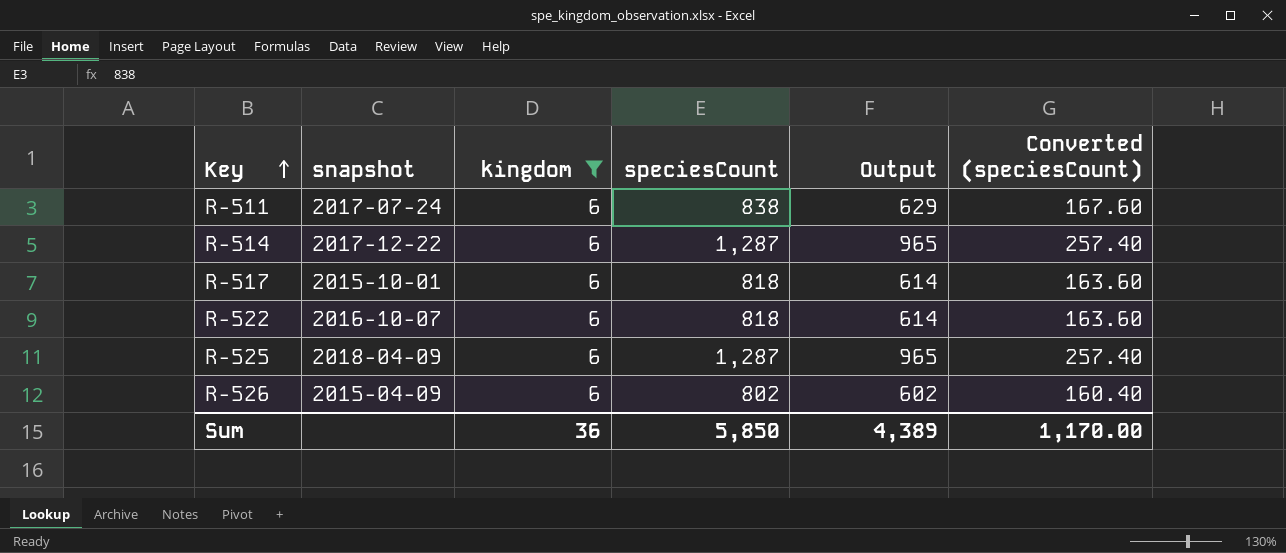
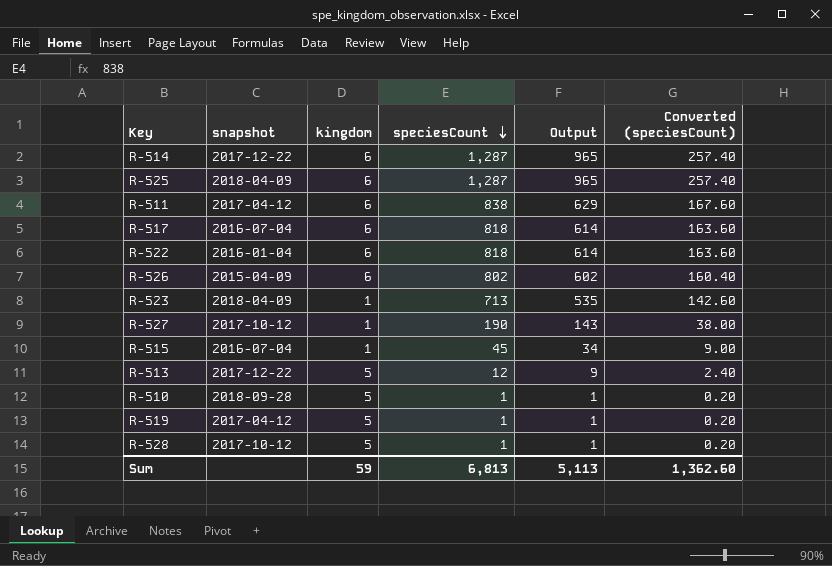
filter: kingdom = 6 -> none
row order: Key ascending -> speciesCount descending
R-511 | snapshot: 2017-07-24 -> 2017-04-12
R-517 | snapshot: 2015-10-01 -> 2016-07-04
R-522 | snapshot: 2016-10-07 -> 2016-01-04
Sum | kingdom: 36 -> 59
Sum | speciesCount: 5,850 -> 6,813
Sum | Output: 4,389 -> 5,113
Sum | Converted (speciesCount): 1,170.00 -> 1,362.60

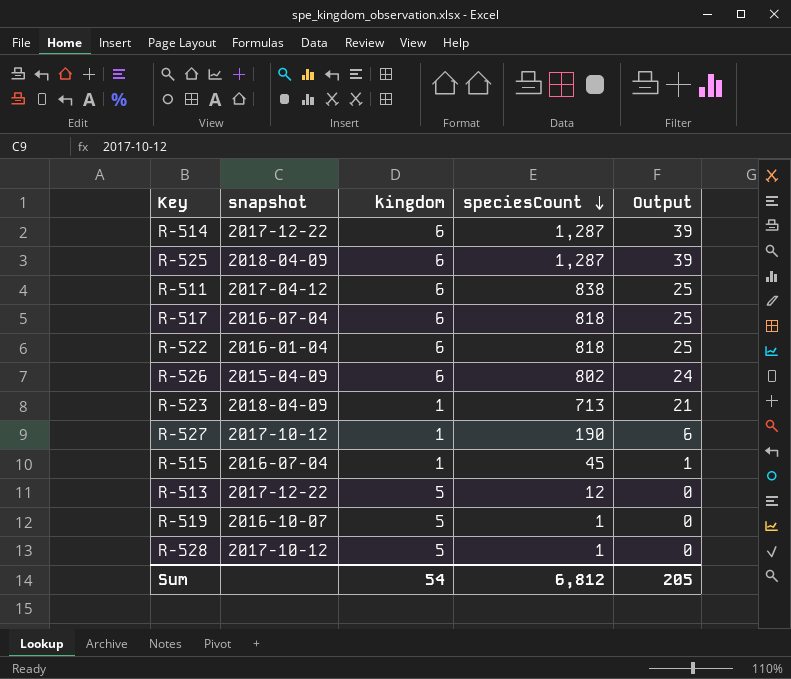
column Converted (speciesCount) | formula: [speciesCount] * 0.2 -> none
column Output | formula: [speciesCount] * 0.75 -> [speciesCount] * 0.03
row R-510: 2018-09-28 | 5 | 1 | 1 | 0.20 -> none
R-519 | snapshot: 2017-04-12 -> 2016-10-07
Sum | kingdom: 59 -> 54
Sum | speciesCount: 6,813 -> 6,812
Sum | Output: 5,113 -> 205

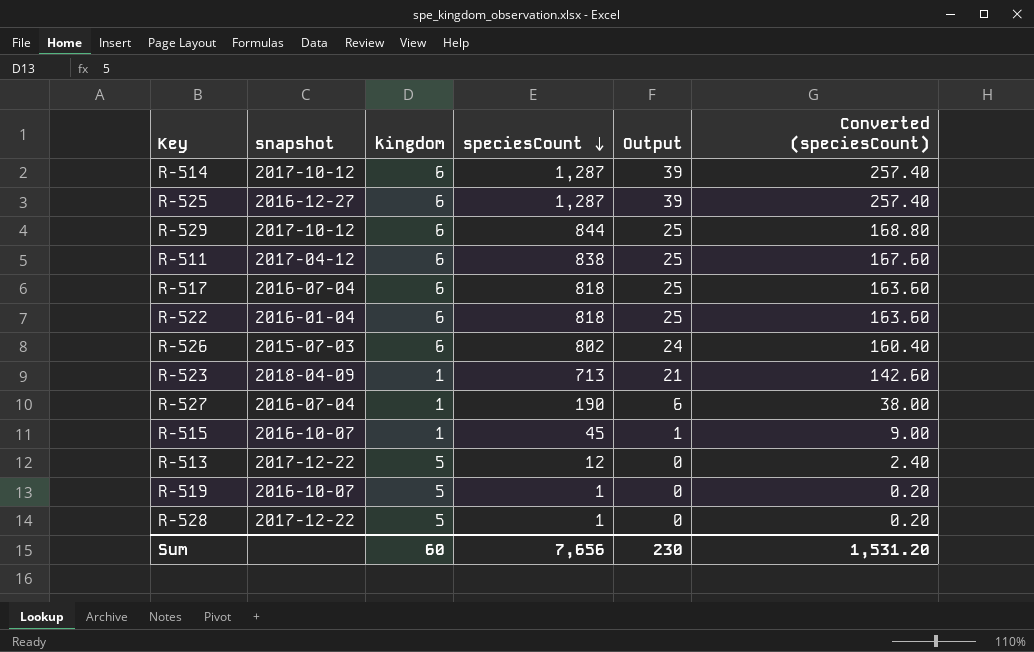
column Converted (speciesCount) | formula: none -> [speciesCount] * 0.2
R-514 | snapshot: 2017-12-22 -> 2017-10-12
R-525 | snapshot: 2018-04-09 -> 2016-12-27
row R-529: none -> 2017-10-12 | 6 | 844 | 25 | 168.80
R-526 | snapshot: 2015-04-09 -> 2015-07-03
R-527 | snapshot: 2017-10-12 -> 2016-07-04
R-515 | snapshot: 2016-07-04 -> 2016-10-07
R-528 | snapshot: 2017-10-12 -> 2017-12-22
Sum | kingdom: 54 -> 60
Sum | speciesCount: 6,812 -> 7,656
Sum | Output: 205 -> 230

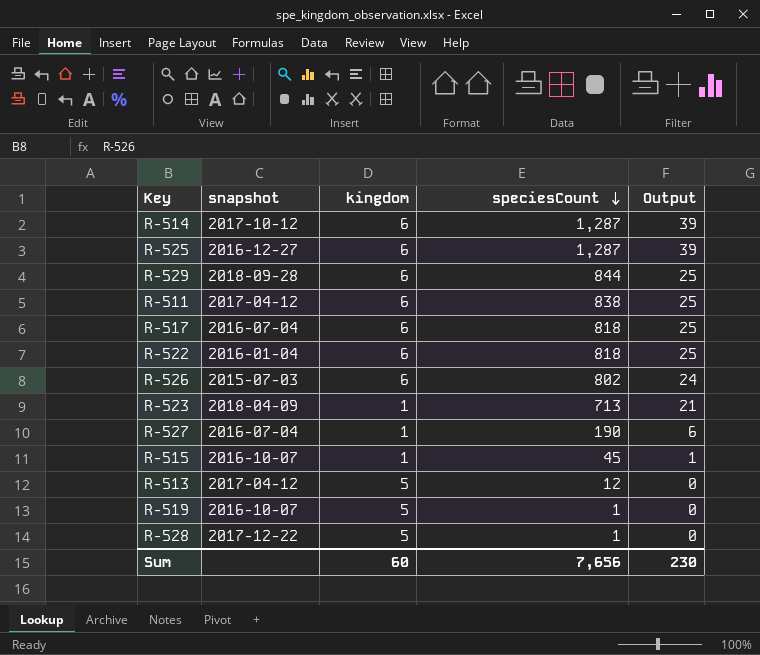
column Converted (speciesCount) | formula: [speciesCount] * 0.2 -> none
R-529 | snapshot: 2017-10-12 -> 2018-09-28
R-513 | snapshot: 2017-12-22 -> 2017-04-12

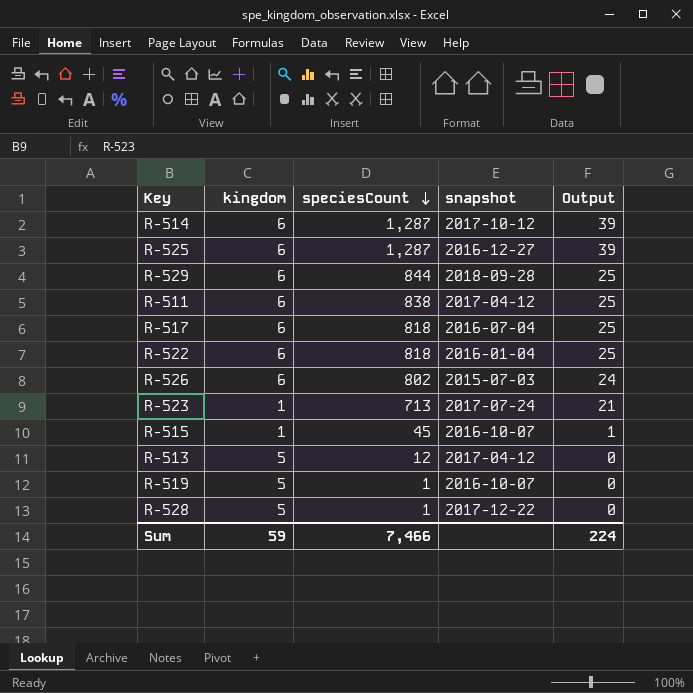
column snapshot | position: 2 -> 4
row R-527: 2016-07-04 | 1 | 190 | 6 -> none
R-523 | snapshot: 2018-04-09 -> 2017-07-24
Sum | kingdom: 60 -> 59
Sum | speciesCount: 7,656 -> 7,466
Sum | Output: 230 -> 224

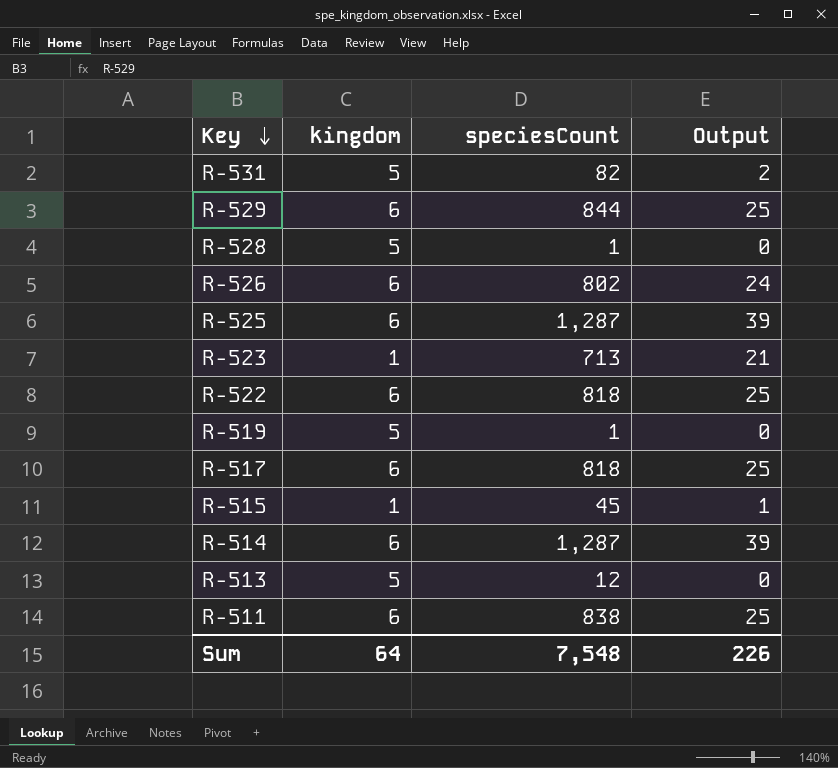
row order: speciesCount descending -> Key descending
column snapshot | position: 4 -> none
row R-531: none -> 5 | 82 | 2
Sum | kingdom: 59 -> 64
Sum | speciesCount: 7,466 -> 7,548
Sum | Output: 224 -> 226

